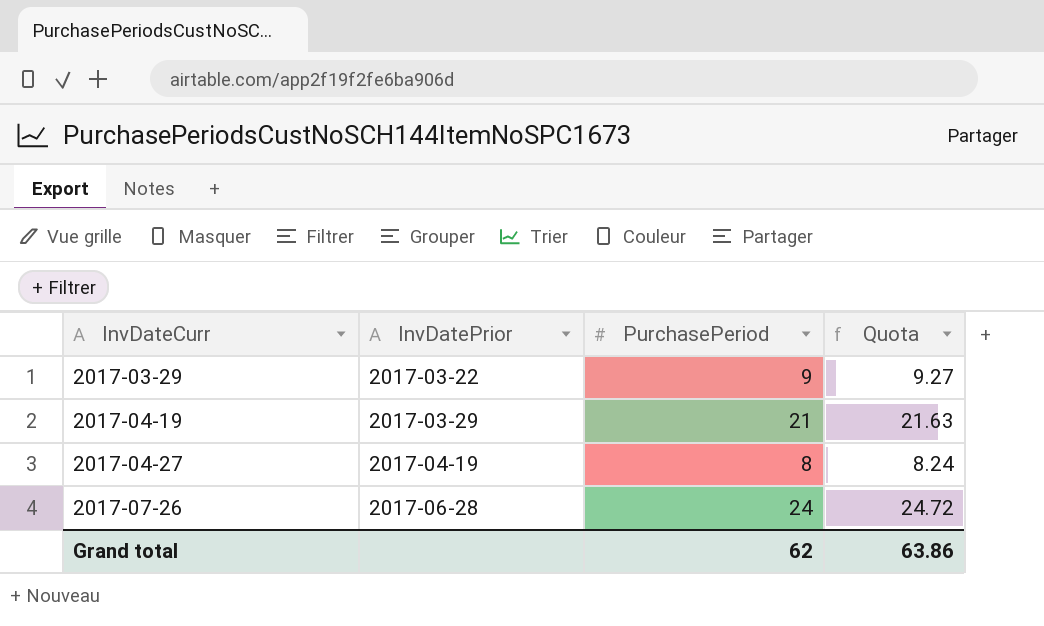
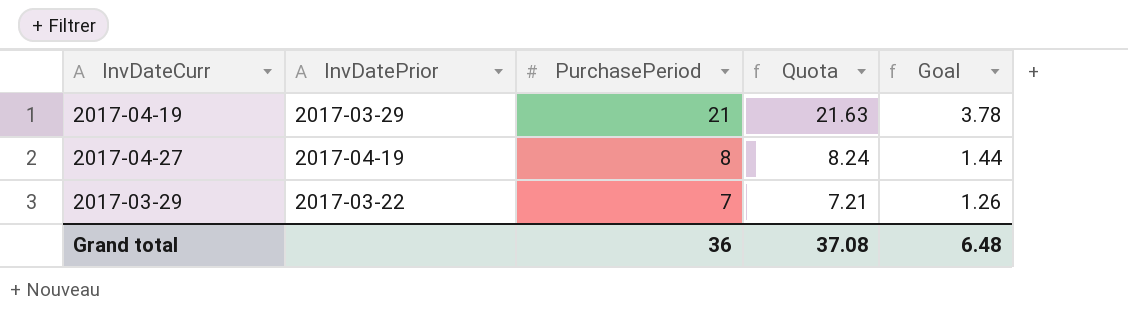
row order: InvDateCurr ascending -> PurchasePeriod descending
column Goal | formula: none -> [PurchasePeriod] * 0.18
row 2017-07-26: 2017-06-28 | 24 | 24.72 -> none
2017-03-29 | PurchasePeriod: 9 -> 7
2017-03-29 | Quota: 9.27 -> 7.21
Grand total | PurchasePeriod: 62 -> 36
Grand total | Quota: 63.86 -> 37.08

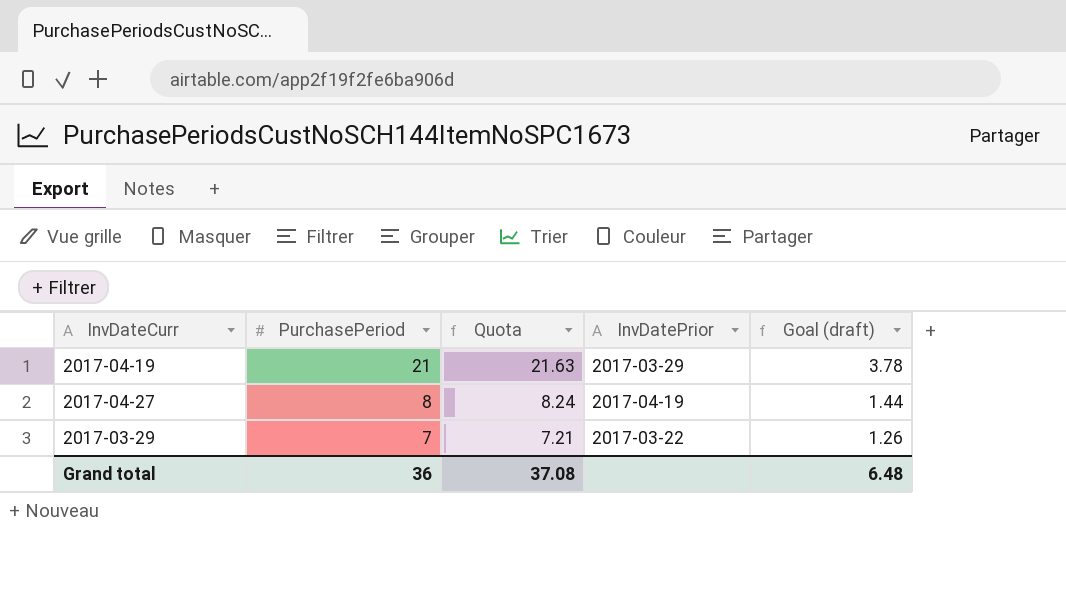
column InvDatePrior | position: 2 -> 4
column name: Goal -> Goal (draft)

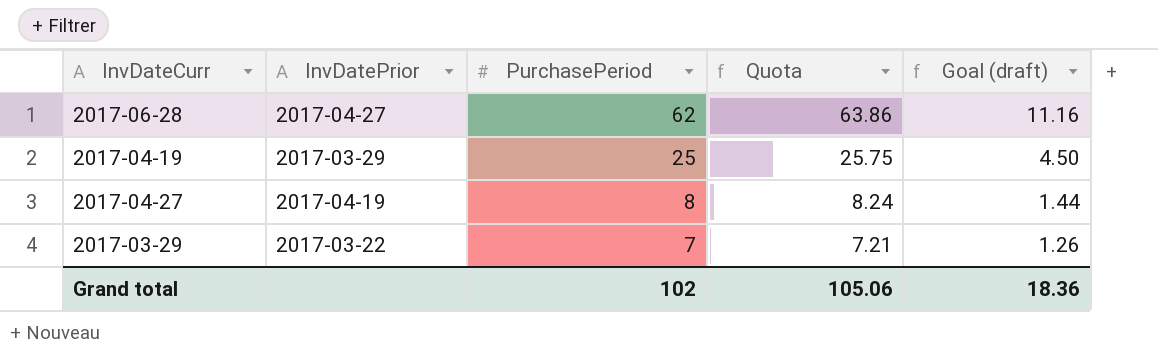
column InvDatePrior | position: 4 -> 2
row 2017-06-28: none -> 2017-04-27 | 62 | 63.86 | 11.16
2017-04-19 | PurchasePeriod: 21 -> 25
2017-04-19 | Quota: 21.63 -> 25.75
2017-04-19 | Goal (draft): 3.78 -> 4.50
Grand total | PurchasePeriod: 36 -> 102
Grand total | Quota: 37.08 -> 105.06
Grand total | Goal (draft): 6.48 -> 18.36

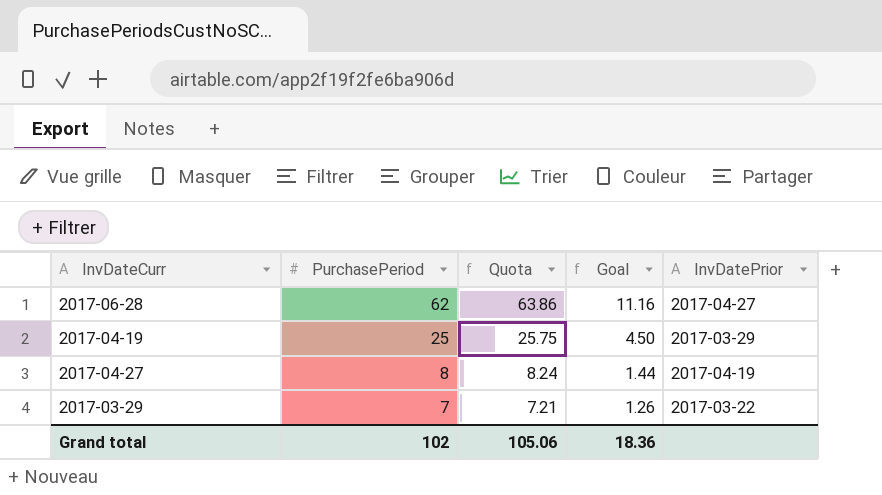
column name: Goal (draft) -> Goal
column InvDatePrior | position: 2 -> 5

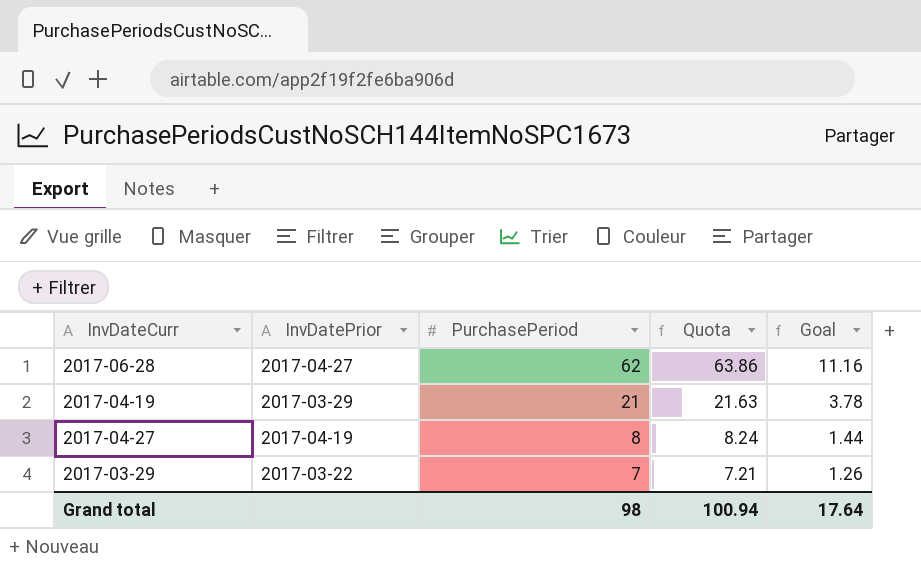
column InvDatePrior | position: 5 -> 2
2017-04-19 | PurchasePeriod: 25 -> 21
2017-04-19 | Quota: 25.75 -> 21.63
2017-04-19 | Goal: 4.50 -> 3.78
Grand total | PurchasePeriod: 102 -> 98
Grand total | Quota: 105.06 -> 100.94
Grand total | Goal: 18.36 -> 17.64

